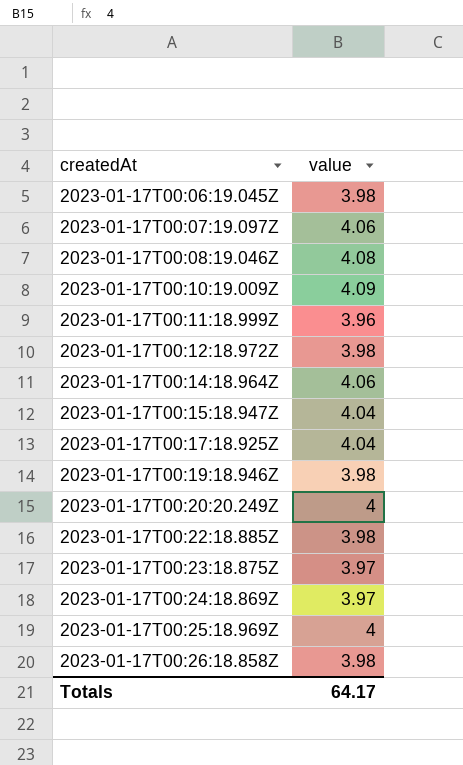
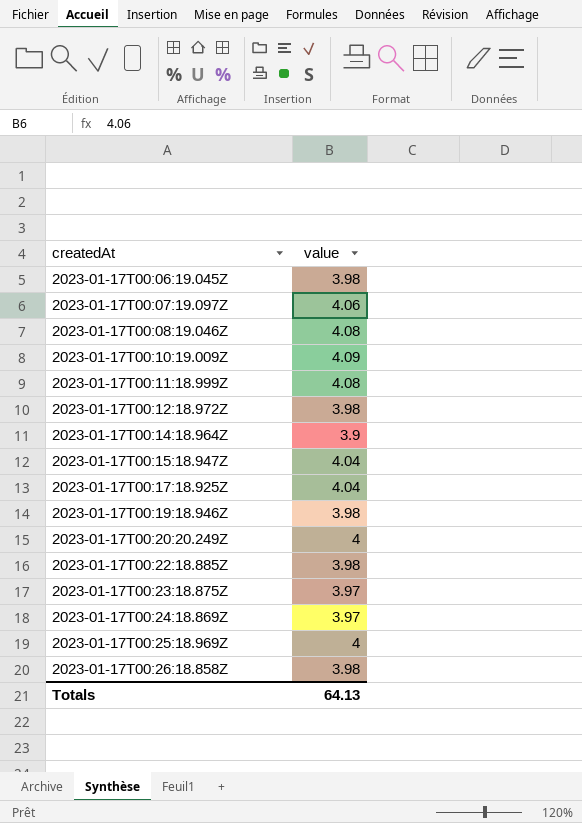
2023-01-17T00:11:18.999Z | value: 3.96 -> 4.08
2023-01-17T00:14:18.964Z | value: 4.06 -> 3.9
Totals | value: 64.17 -> 64.13

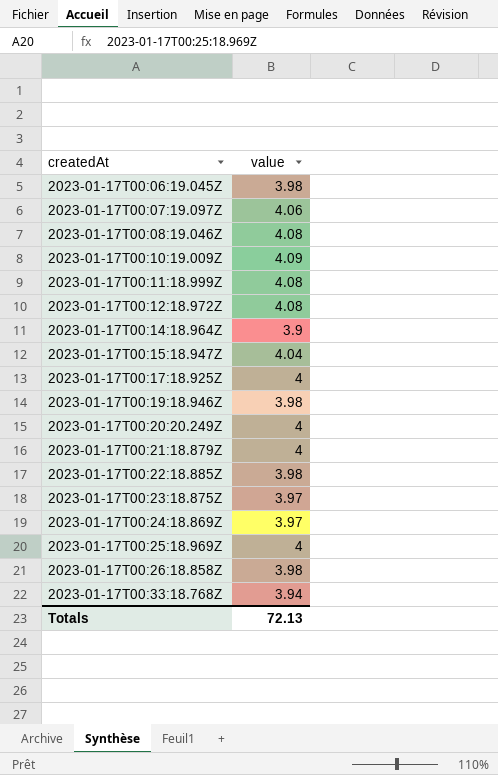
2023-01-17T00:12:18.972Z | value: 3.98 -> 4.08
2023-01-17T00:17:18.925Z | value: 4.04 -> 4
row 2023-01-17T00:21:18.879Z: none -> 4
row 2023-01-17T00:33:18.768Z: none -> 3.94
Totals | value: 64.13 -> 72.13

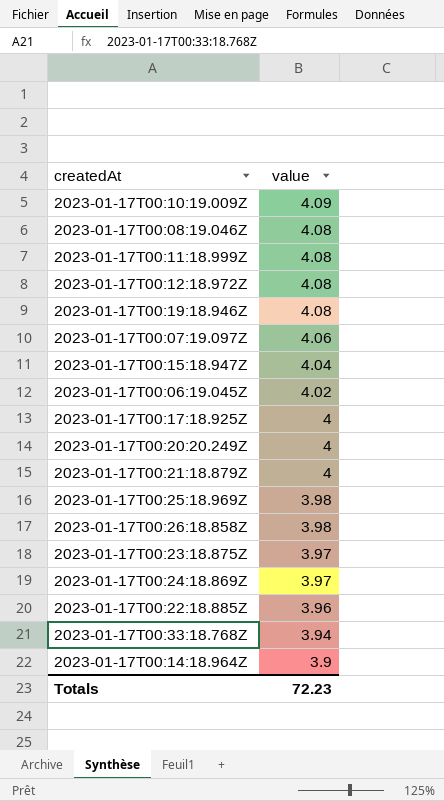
row order: createdAt ascending -> value descending
2023-01-17T00:19:18.946Z | value: 3.98 -> 4.08
2023-01-17T00:06:19.045Z | value: 3.98 -> 4.02
2023-01-17T00:25:18.969Z | value: 4 -> 3.98
2023-01-17T00:22:18.885Z | value: 3.98 -> 3.96
Totals | value: 72.13 -> 72.23

